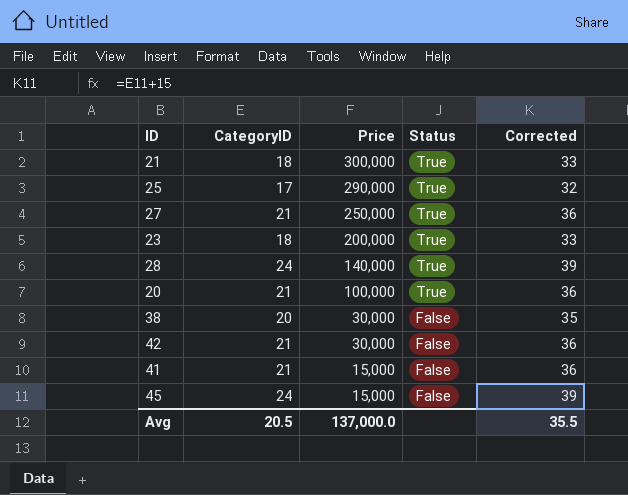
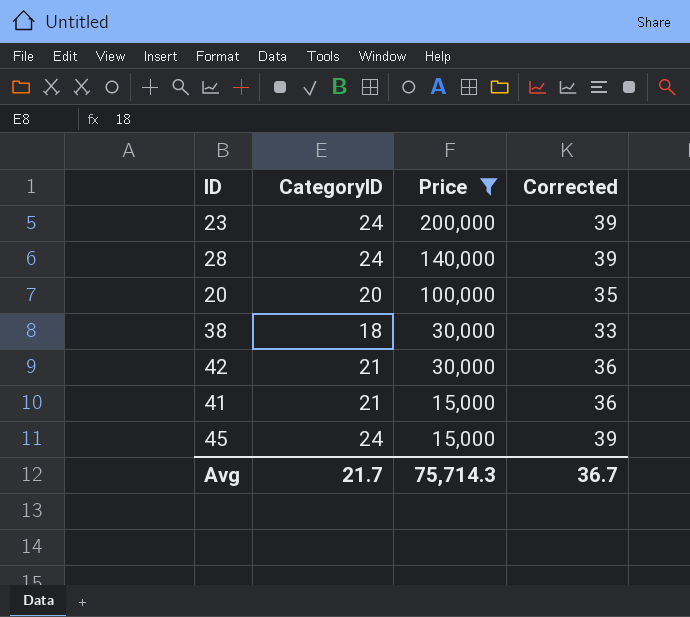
filter: none -> Price <= 200,000
column Status | position: 4 -> none
23 | CategoryID: 18 -> 24
23 | Corrected: 33 -> 39
20 | CategoryID: 21 -> 20
20 | Corrected: 36 -> 35
38 | CategoryID: 20 -> 18
38 | Corrected: 35 -> 33
Avg | CategoryID: 20.5 -> 21.7
Avg | Price: 137,000.0 -> 75,714.3
Avg | Corrected: 35.5 -> 36.7

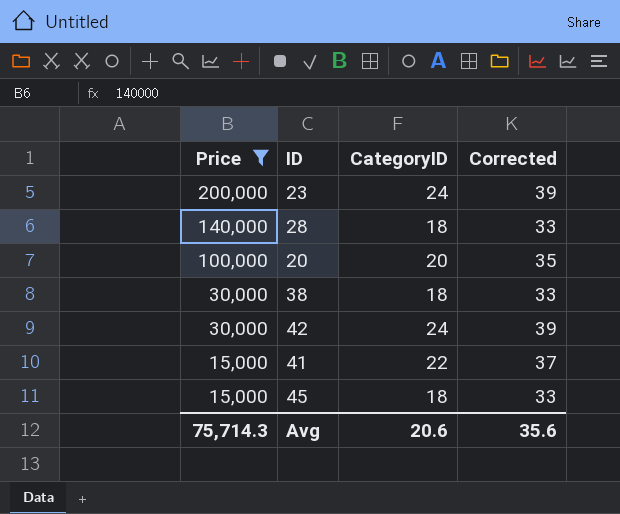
column Price | position: 3 -> 1
28 | CategoryID: 24 -> 18
28 | Corrected: 39 -> 33
42 | CategoryID: 21 -> 24
42 | Corrected: 36 -> 39
41 | CategoryID: 21 -> 22
41 | Corrected: 36 -> 37
45 | CategoryID: 24 -> 18
45 | Corrected: 39 -> 33
Avg | CategoryID: 21.7 -> 20.6
Avg | Corrected: 36.7 -> 35.6

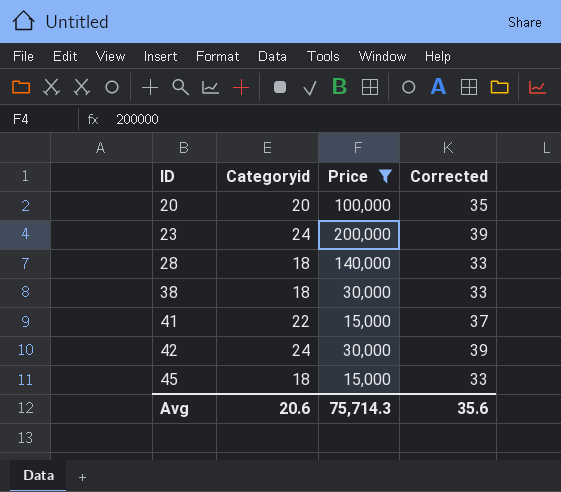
row order: Price descending -> ID ascending
column name: CategoryID -> Categoryid
column Price | position: 1 -> 3

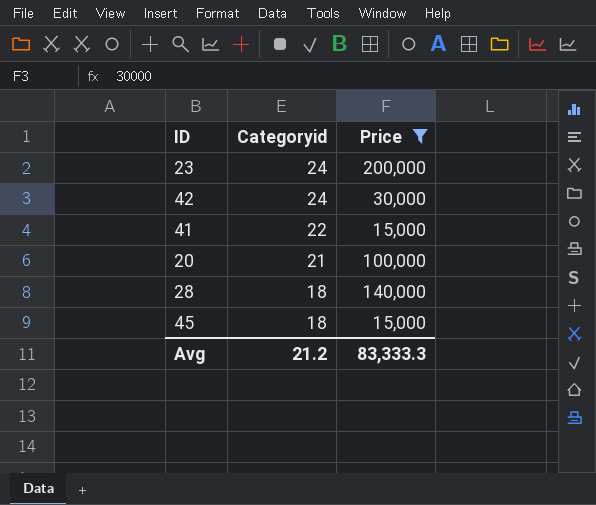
row order: ID ascending -> Categoryid descending
column Corrected | formula: [Categoryid] + 15 -> none
row 38: 18 | 30,000 | 33 -> none
20 | Categoryid: 20 -> 21
Avg | Categoryid: 20.6 -> 21.2
Avg | Price: 75,714.3 -> 83,333.3

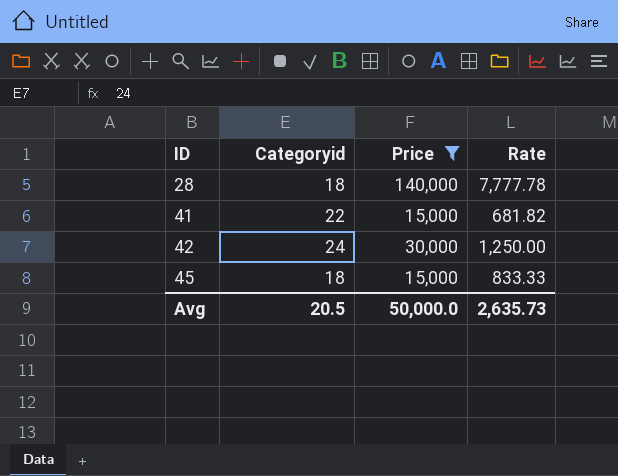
row order: Categoryid descending -> ID ascending
column Rate | formula: none -> [Price] / [Categoryid]
row 23: 24 | 200,000 -> none
row 20: 21 | 100,000 -> none
Avg | Categoryid: 21.2 -> 20.5
Avg | Price: 83,333.3 -> 50,000.0

